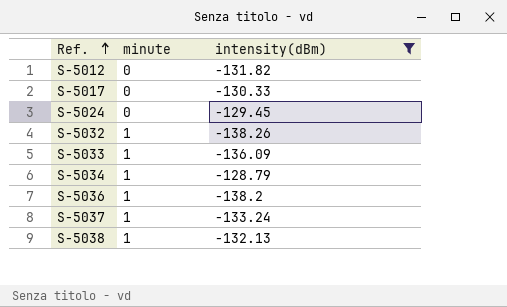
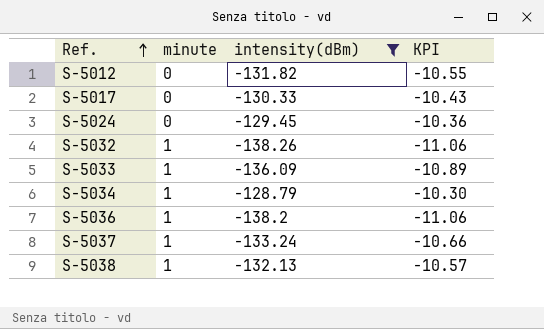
column KPI | formula: none -> [intensity(dBm)] * 0.08

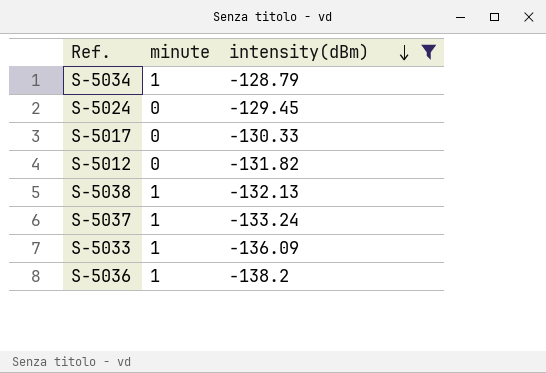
row order: Ref. ascending -> intensity(dBm) descending
column KPI | formula: [intensity(dBm)] * 0.08 -> none
row S-5032: 1 | -138.26 | -11.06 -> none

